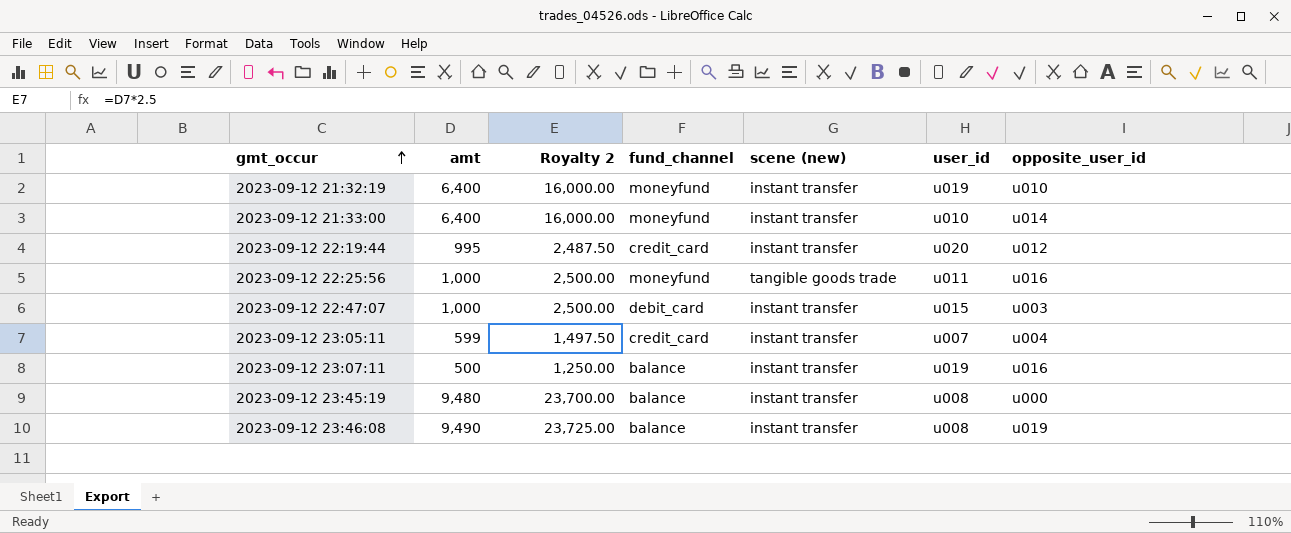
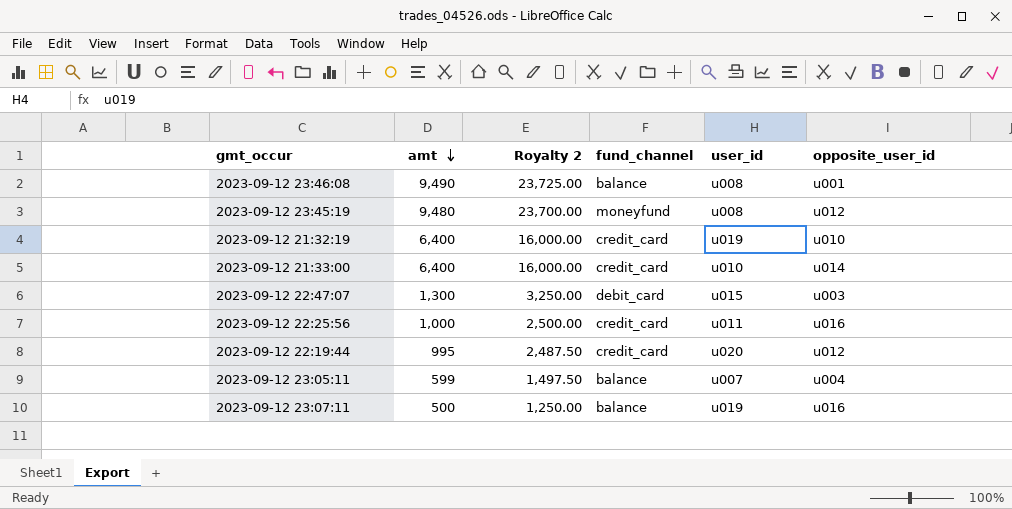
row order: gmt_occur ascending -> amt descending
column scene (new) | position: 5 -> none
2023-09-12 23:46:08 | opposite_user_id: u019 -> u001
2023-09-12 23:45:19 | fund_channel: balance -> moneyfund
2023-09-12 23:45:19 | opposite_user_id: u000 -> u012
2023-09-12 21:32:19 | fund_channel: moneyfund -> credit_card
2023-09-12 21:33:00 | fund_channel: moneyfund -> credit_card
2023-09-12 22:47:07 | amt: 1,000 -> 1,300
2023-09-12 22:47:07 | Royalty 2: 2,500.00 -> 3,250.00
2023-09-12 22:25:56 | fund_channel: moneyfund -> credit_card
2023-09-12 23:05:11 | fund_channel: credit_card -> balance

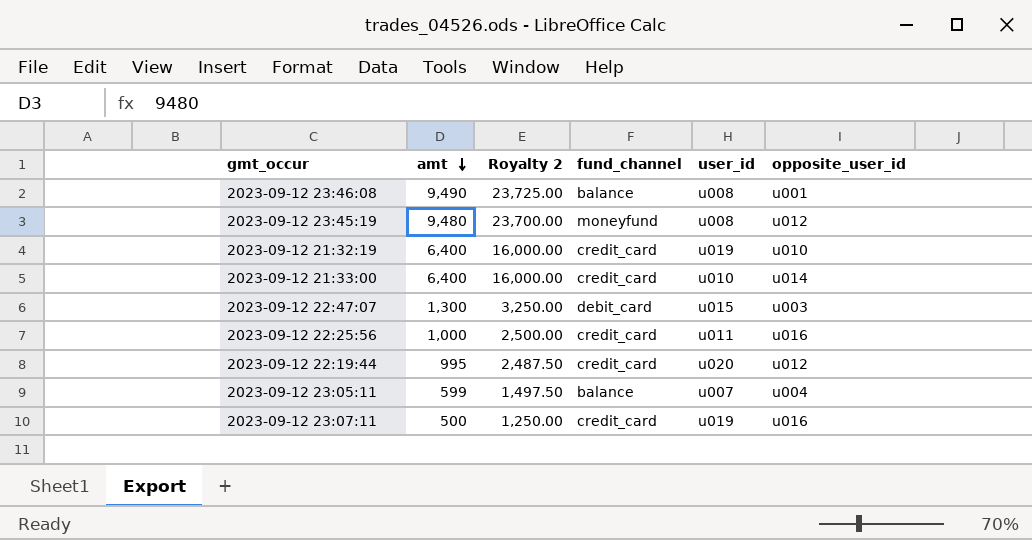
2023-09-12 23:07:11 | fund_channel: balance -> credit_card

